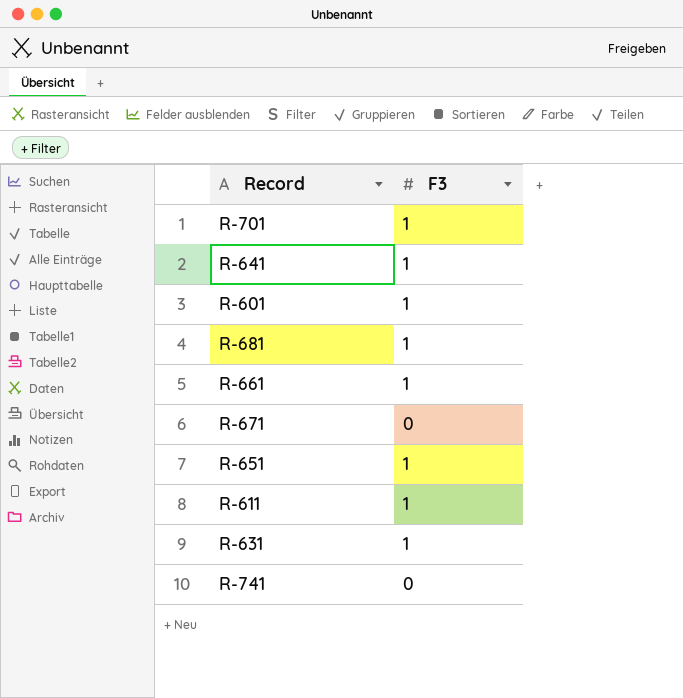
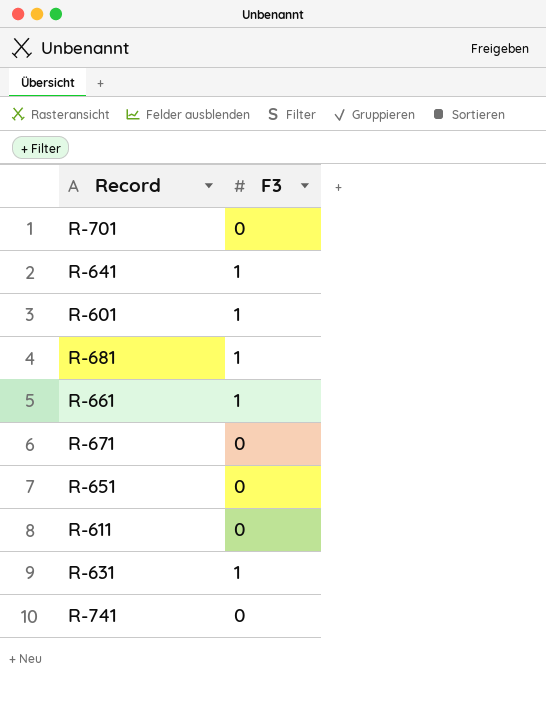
R-701 | F3: 1 -> 0
R-651 | F3: 1 -> 0
R-611 | F3: 1 -> 0

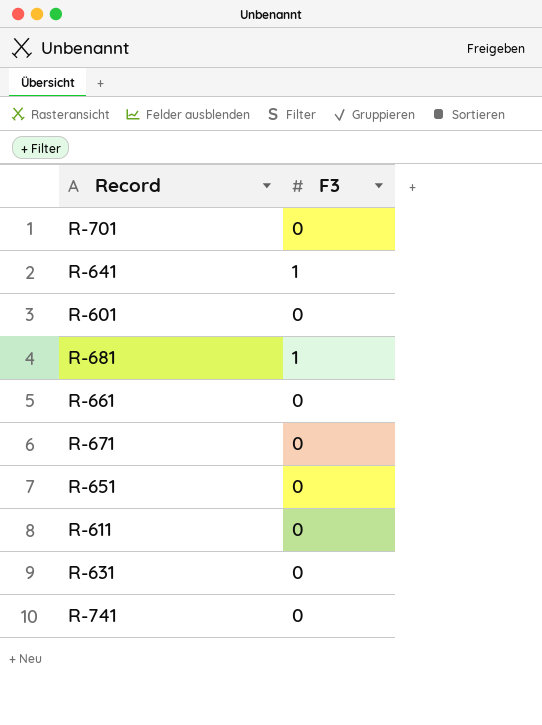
R-601 | F3: 1 -> 0
R-661 | F3: 1 -> 0
R-631 | F3: 1 -> 0

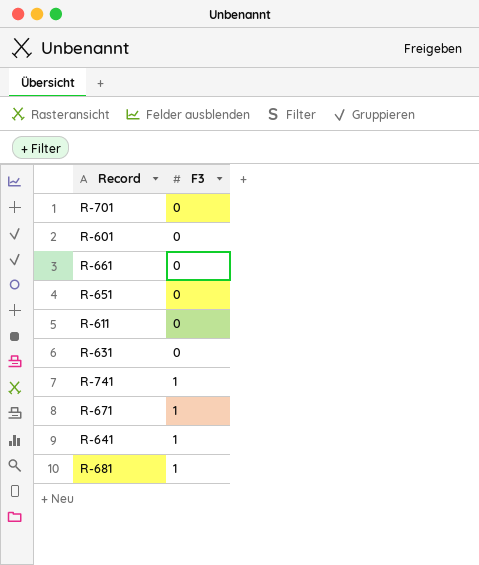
row order: none -> F3 ascending
R-741 | F3: 0 -> 1
R-671 | F3: 0 -> 1

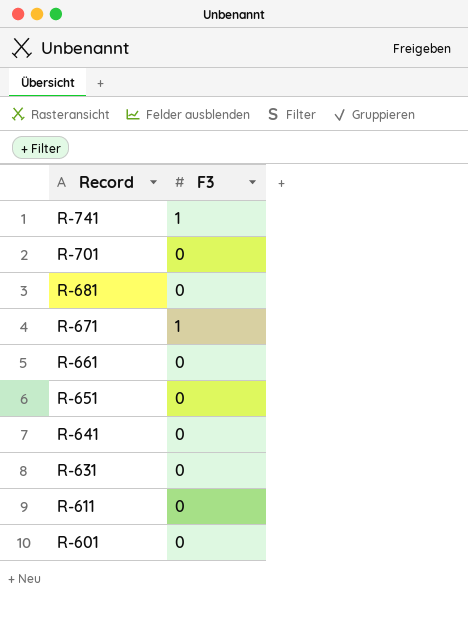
row order: F3 ascending -> Record descending
R-681 | F3: 1 -> 0
R-641 | F3: 1 -> 0

